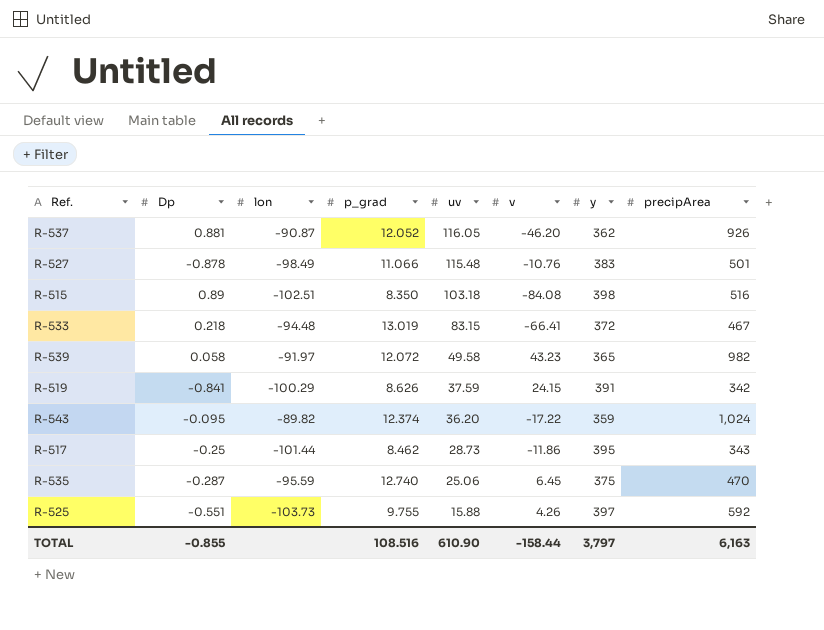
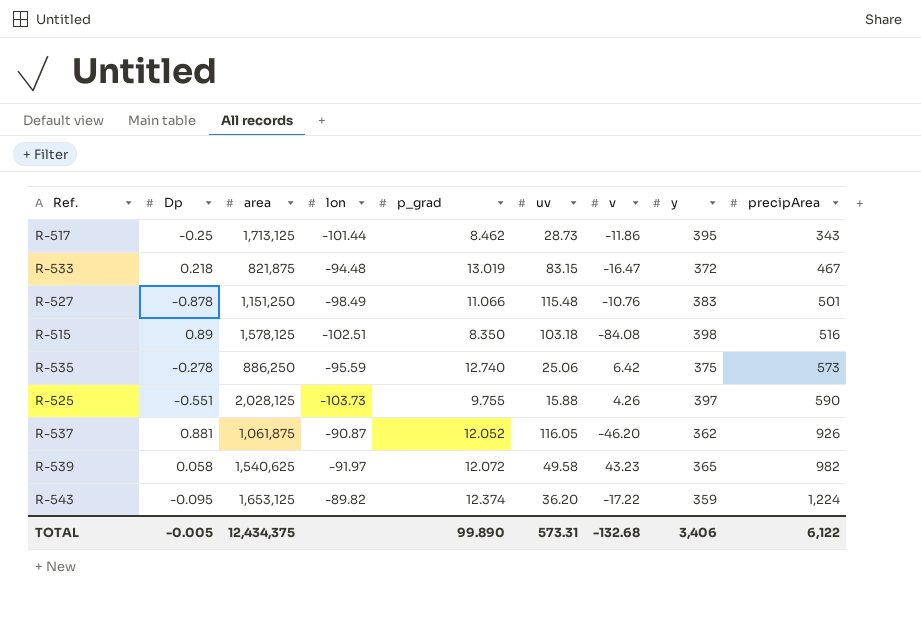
row order: uv descending -> precipArea ascending
column area | position: none -> 3
row R-519: -0.841 | -100.29 | 8.626 | 37.59 | 24.15 | 391 | 342 -> none
R-533 | v: -66.41 -> -16.47
R-535 | Dp: -0.287 -> -0.278
R-535 | v: 6.45 -> 6.42
R-535 | precipArea: 470 -> 573
R-525 | precipArea: 592 -> 590
R-543 | precipArea: 1,024 -> 1,224
TOTAL | Dp: -0.855 -> -0.005
TOTAL | p_grad: 108.516 -> 99.890
TOTAL | uv: 610.90 -> 573.31
TOTAL | v: -158.44 -> -132.68
TOTAL | y: 3,797 -> 3,406
TOTAL | precipArea: 6,163 -> 6,122

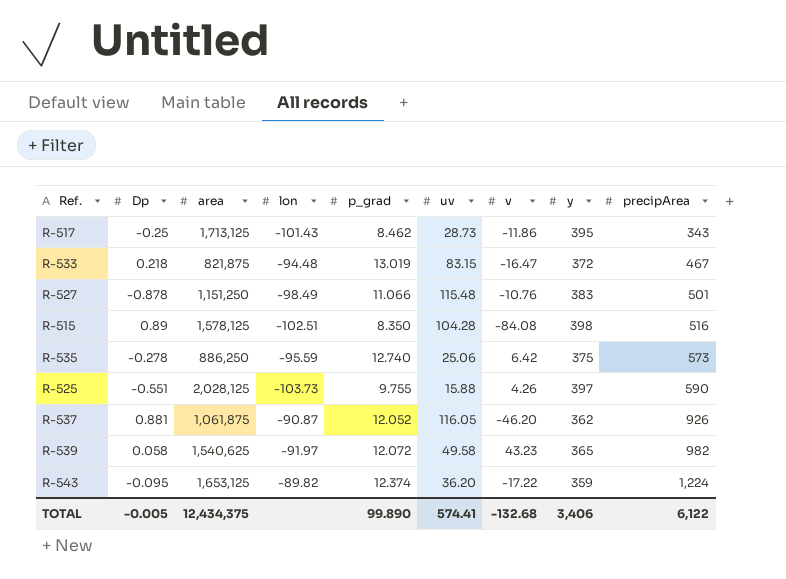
R-517 | lon: -101.44 -> -101.43
R-515 | uv: 103.18 -> 104.28
TOTAL | uv: 573.31 -> 574.41

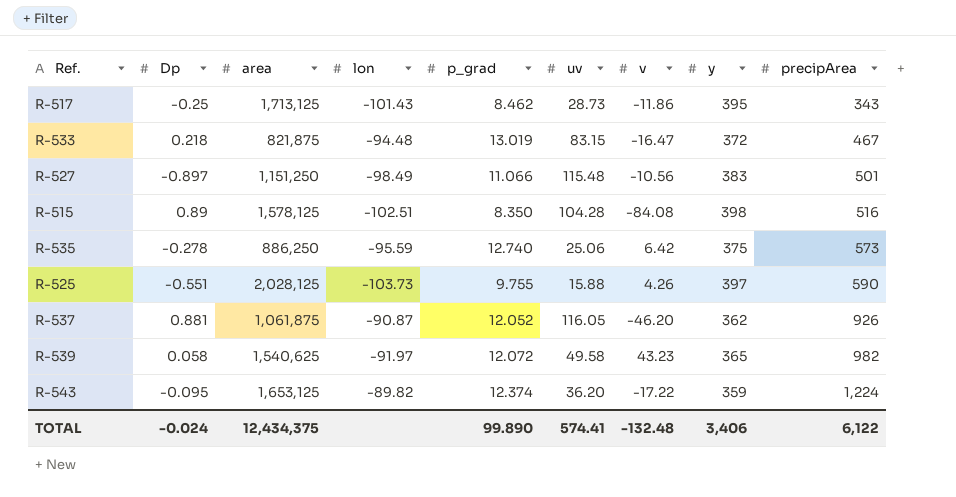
R-527 | Dp: -0.878 -> -0.897
R-527 | v: -10.76 -> -10.56
TOTAL | Dp: -0.005 -> -0.024
TOTAL | v: -132.68 -> -132.48

